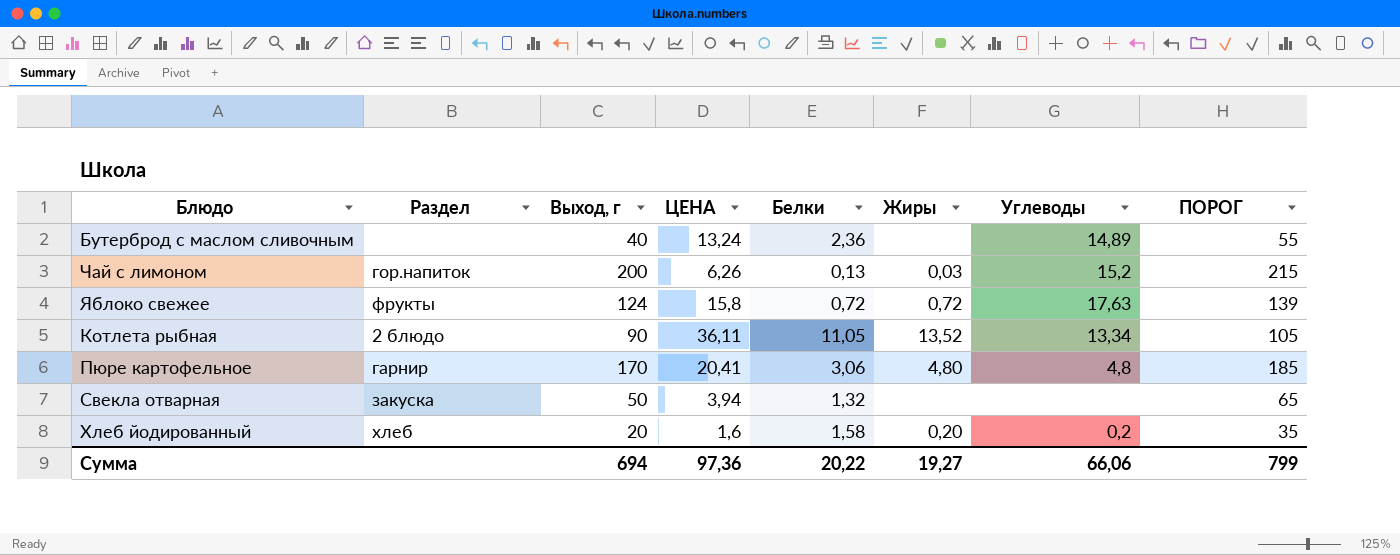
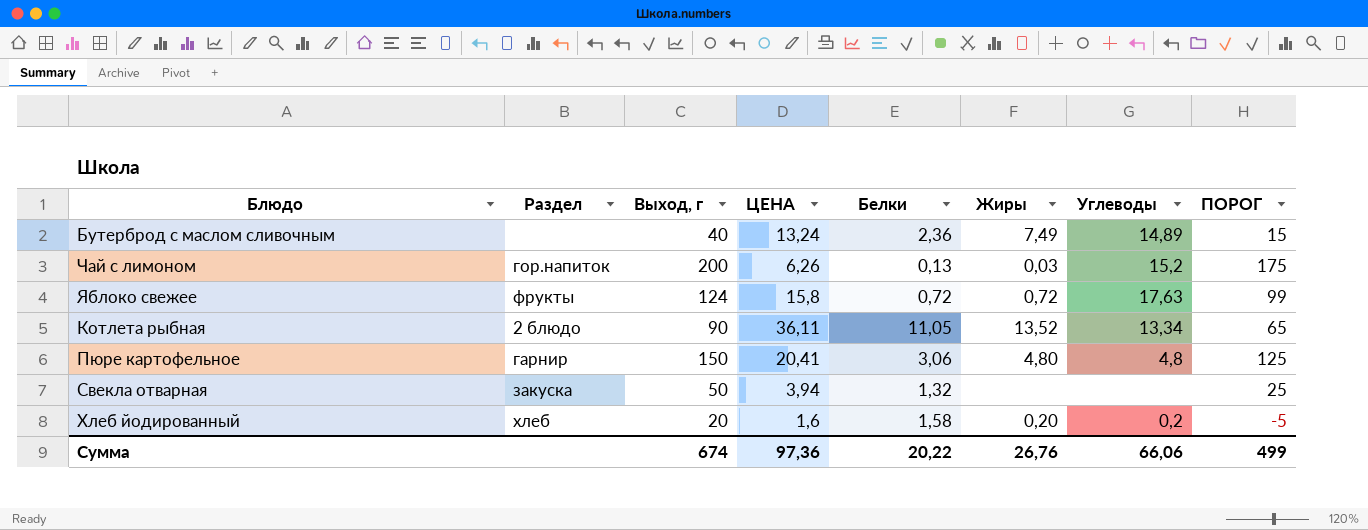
column ПОРОГ | formula: [Выход, г] + 15 -> [Выход, г] - 25
Бутерброд с маслом сливочным | Жиры: none -> 7,49
Пюре картофельное | Выход, г: 170 -> 150
Сумма | Выход, г: 694 -> 674
Сумма | Жиры: 19,27 -> 26,76
Сумма | ПОРОГ: 799 -> 499

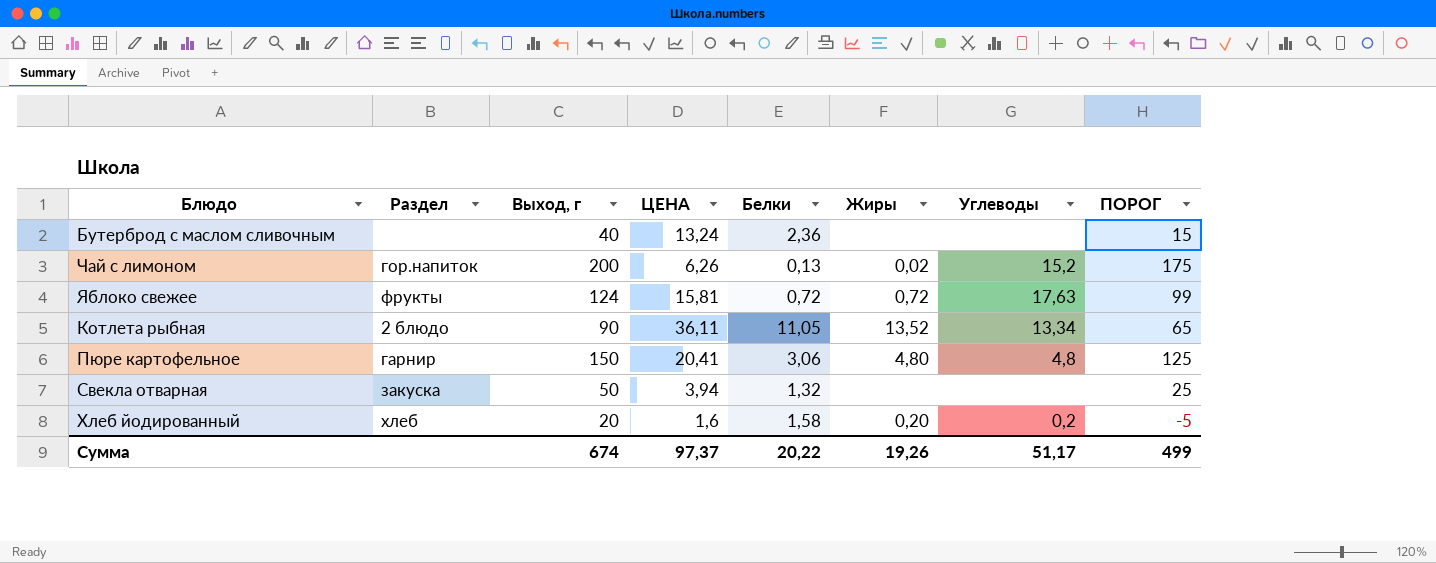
Бутерброд с маслом сливочным | Жиры: 7,49 -> none
Бутерброд с маслом сливочным | Углеводы: 14,89 -> none
Чай с лимоном | Жиры: 0,03 -> 0,02
Яблоко свежее | ЦЕНА: 15,8 -> 15,81
Сумма | ЦЕНА: 97,36 -> 97,37
Сумма | Жиры: 26,76 -> 19,26
Сумма | Углеводы: 66,06 -> 51,17

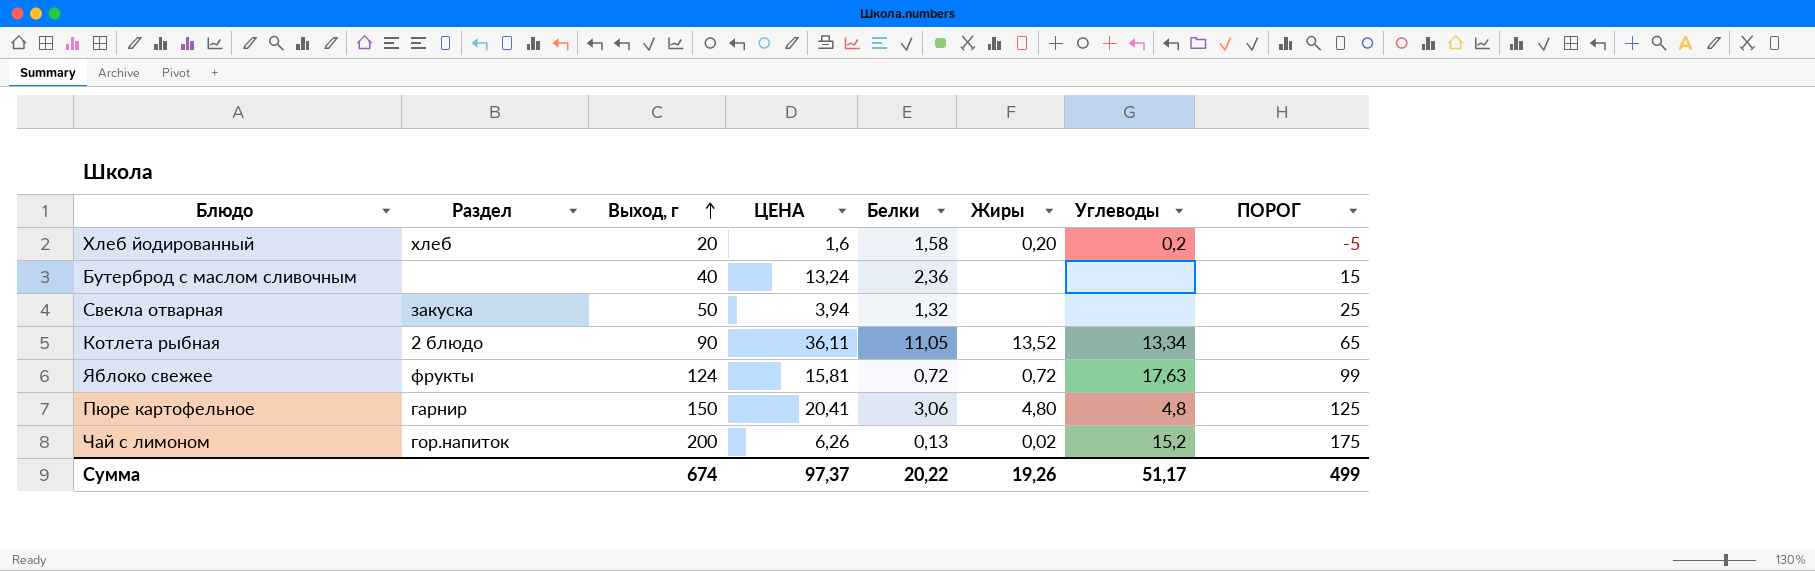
row order: none -> Выход, г ascending

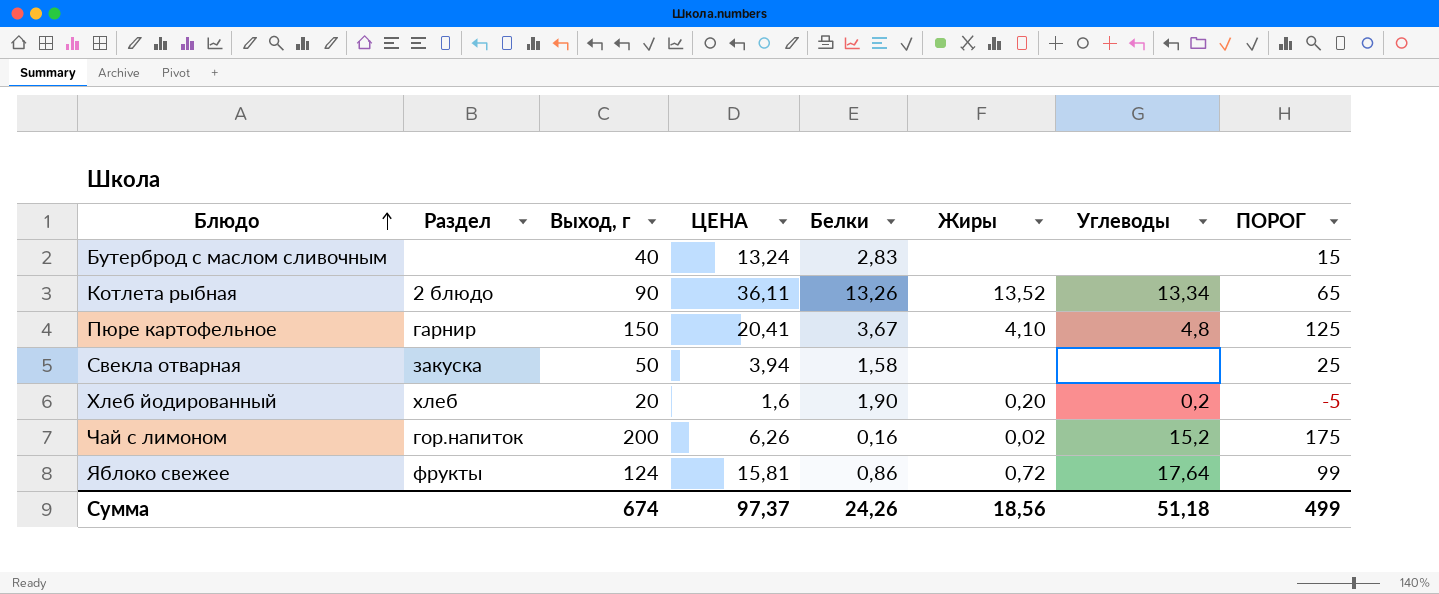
row order: Выход, г ascending -> Блюдо ascending
Бутерброд с маслом сливочным | Белки: 2,36 -> 2,83
Котлета рыбная | Белки: 11,05 -> 13,26
Пюре картофельное | Белки: 3,06 -> 3,67
Пюре картофельное | Жиры: 4,80 -> 4,10
Свекла отварная | Белки: 1,32 -> 1,58
Хлеб йодированный | Белки: 1,58 -> 1,90
Чай с лимоном | Белки: 0,13 -> 0,16
Яблоко свежее | Белки: 0,72 -> 0,86
Яблоко свежее | Углеводы: 17,63 -> 17,64
Сумма | Белки: 20,22 -> 24,26
Сумма | Жиры: 19,26 -> 18,56
Сумма | Углеводы: 51,17 -> 51,18

